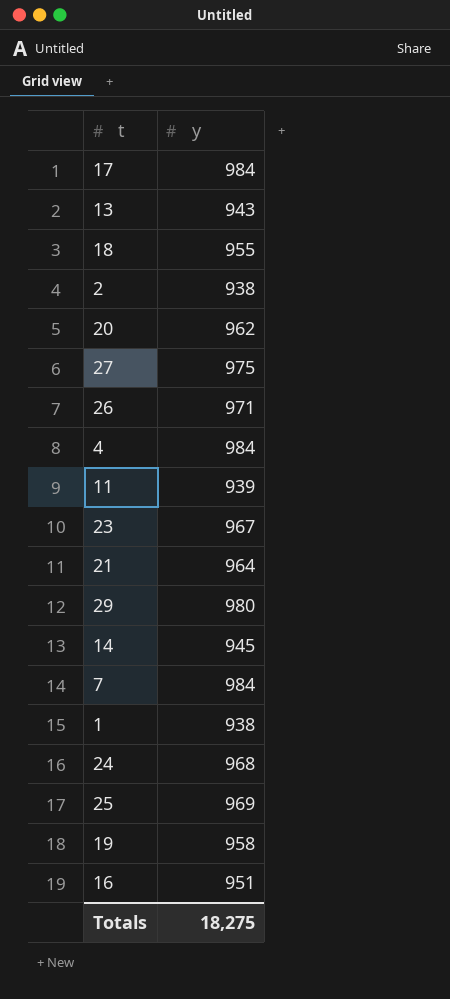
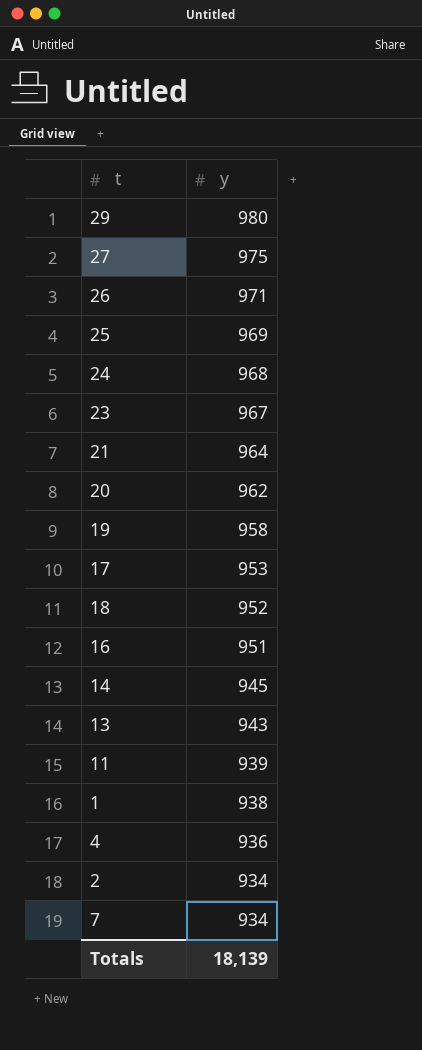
row order: none -> y descending
17 | y: 984 -> 953
18 | y: 955 -> 952
4 | y: 984 -> 936
2 | y: 938 -> 934
7 | y: 984 -> 934
Totals | y: 18,275 -> 18,139

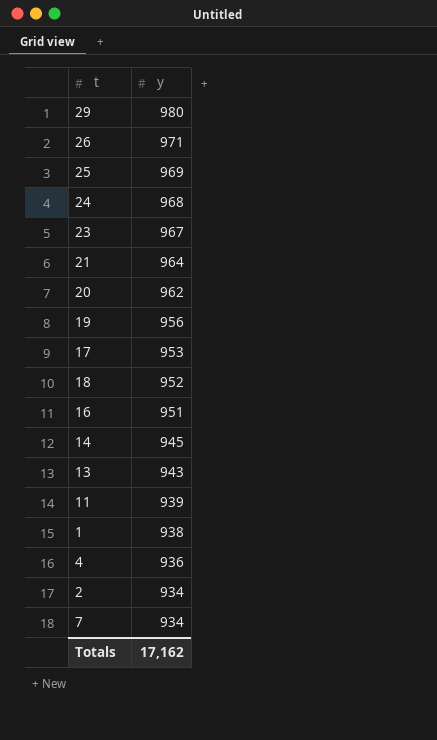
row 27: 975 -> none
19 | y: 958 -> 956
Totals | y: 18,139 -> 17,162

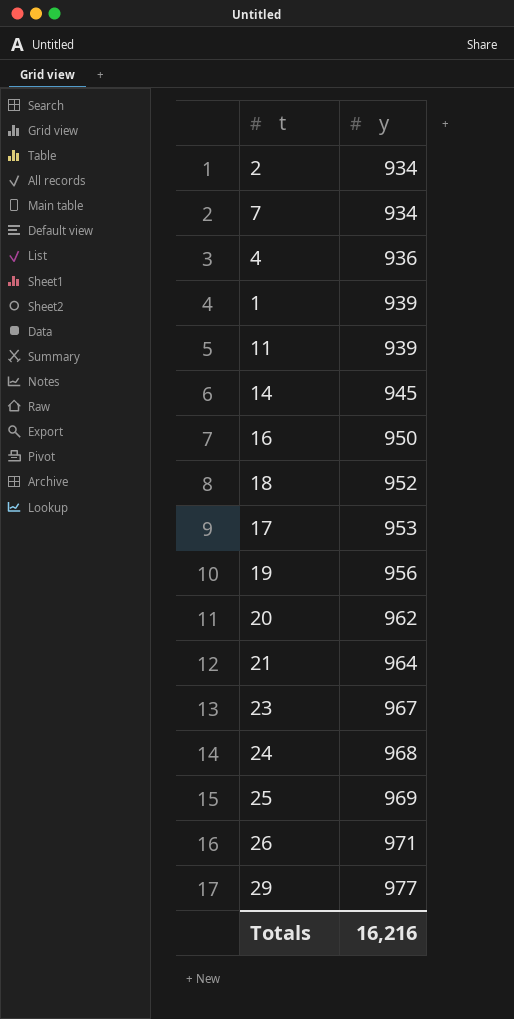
row order: y descending -> y ascending
row 13: 943 -> none
1 | y: 938 -> 939
16 | y: 951 -> 950
29 | y: 980 -> 977
Totals | y: 17,162 -> 16,216

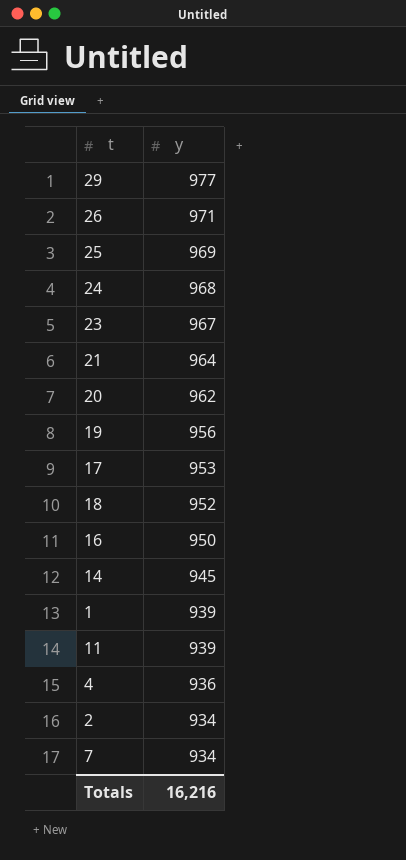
row order: y ascending -> y descending

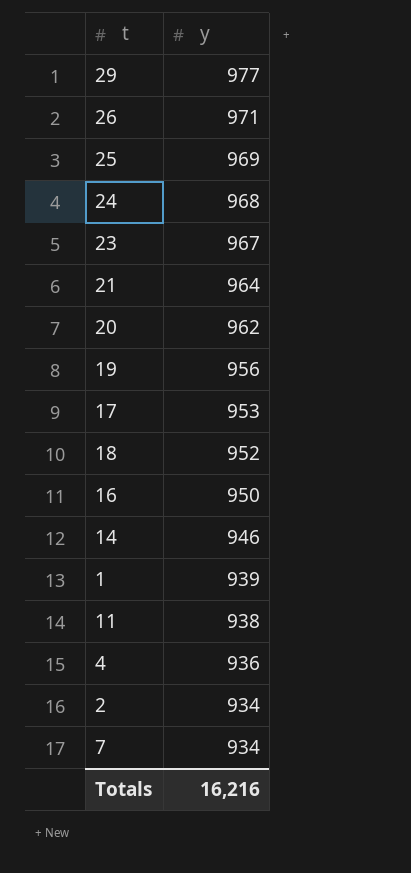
14 | y: 945 -> 946
11 | y: 939 -> 938

